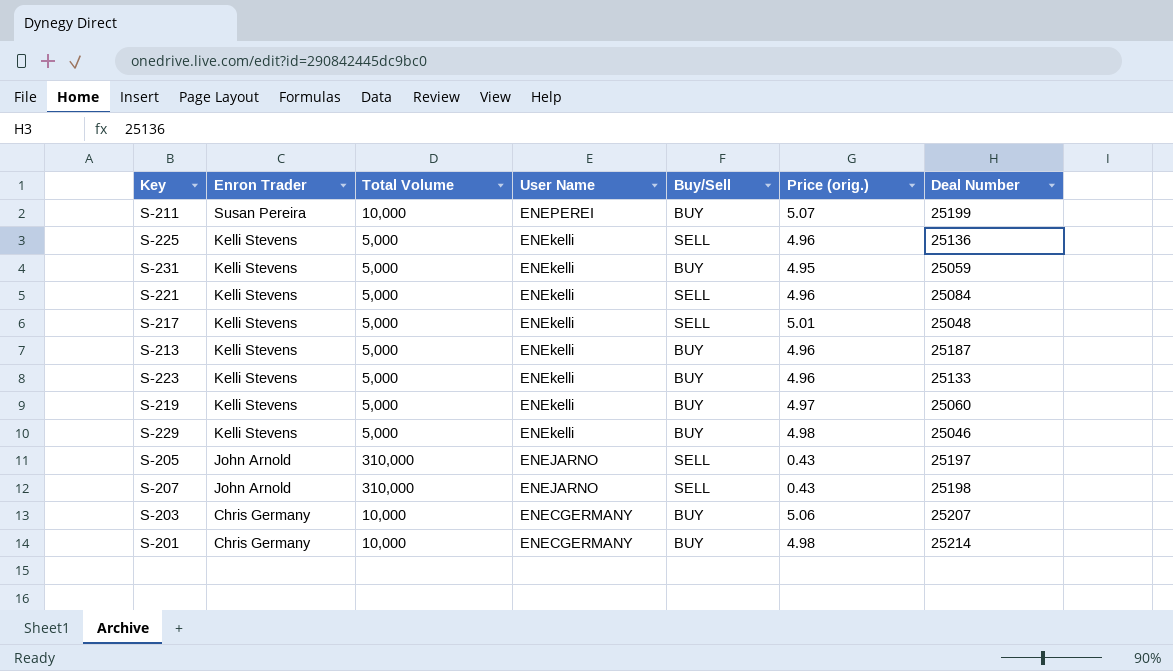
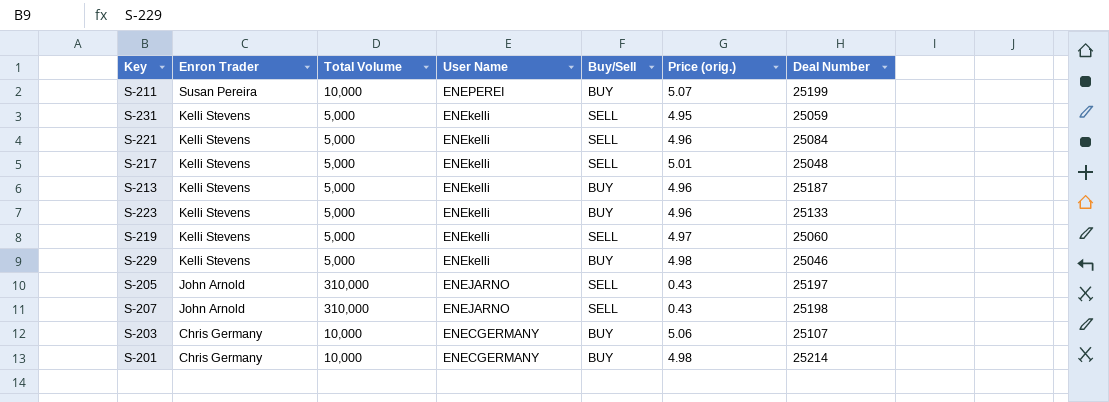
row S-225: Kelli Stevens | 5,000 | ENEkelli | SELL | 4.96 | 25136 -> none
S-231 | Buy/Sell: BUY -> SELL
S-219 | Buy/Sell: BUY -> SELL
S-203 | Deal Number: 25207 -> 25107

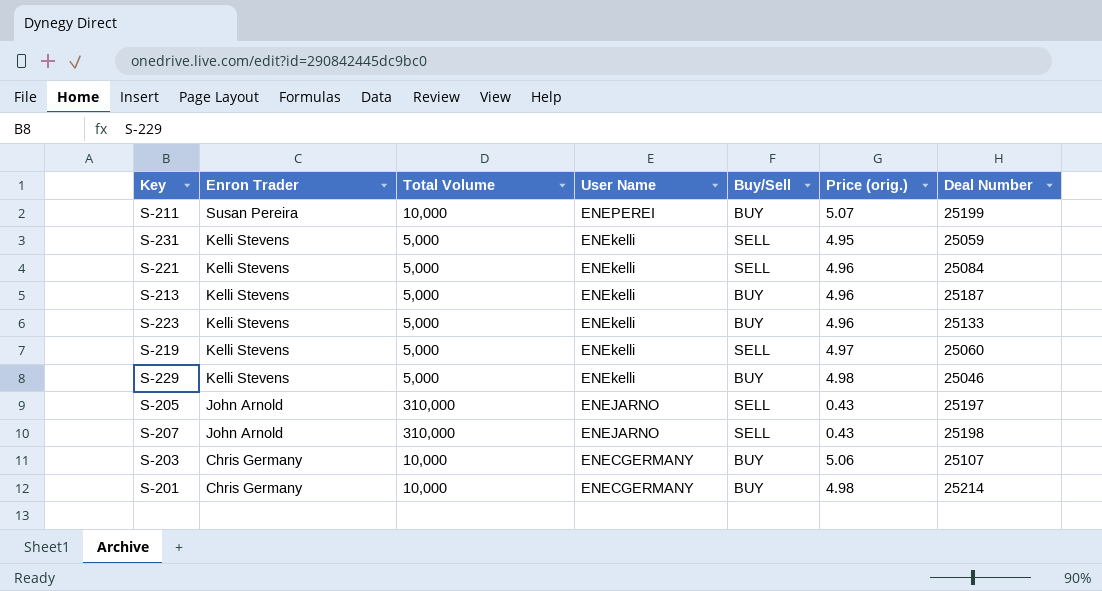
row S-217: Kelli Stevens | 5,000 | ENEkelli | SELL | 5.01 | 25048 -> none

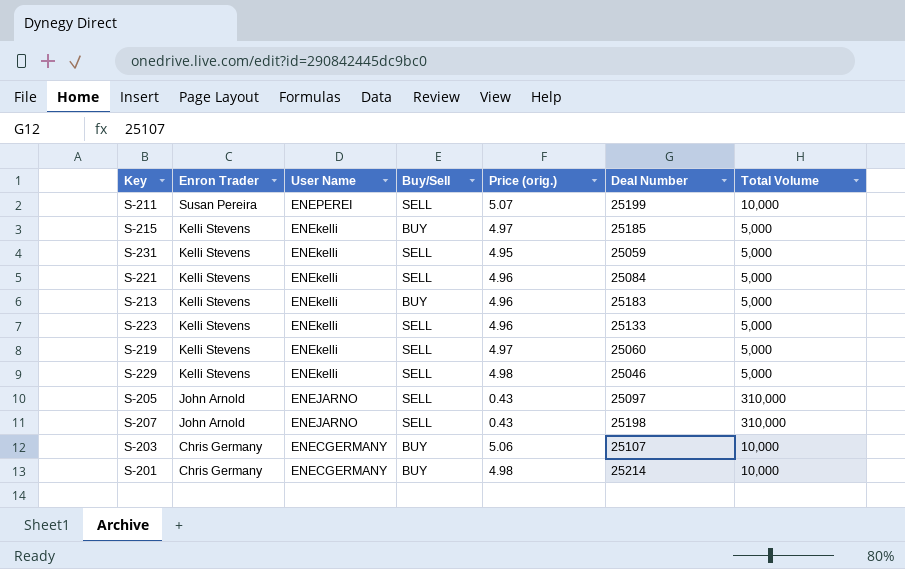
column Total Volume | position: 3 -> 7
S-211 | Buy/Sell: BUY -> SELL
row S-215: none -> Kelli Stevens | ENEkelli | BUY | 4.97 | 25185 | 5,000
S-213 | Deal Number: 25187 -> 25183
S-223 | Buy/Sell: BUY -> SELL
S-229 | Buy/Sell: BUY -> SELL
S-205 | Deal Number: 25197 -> 25097

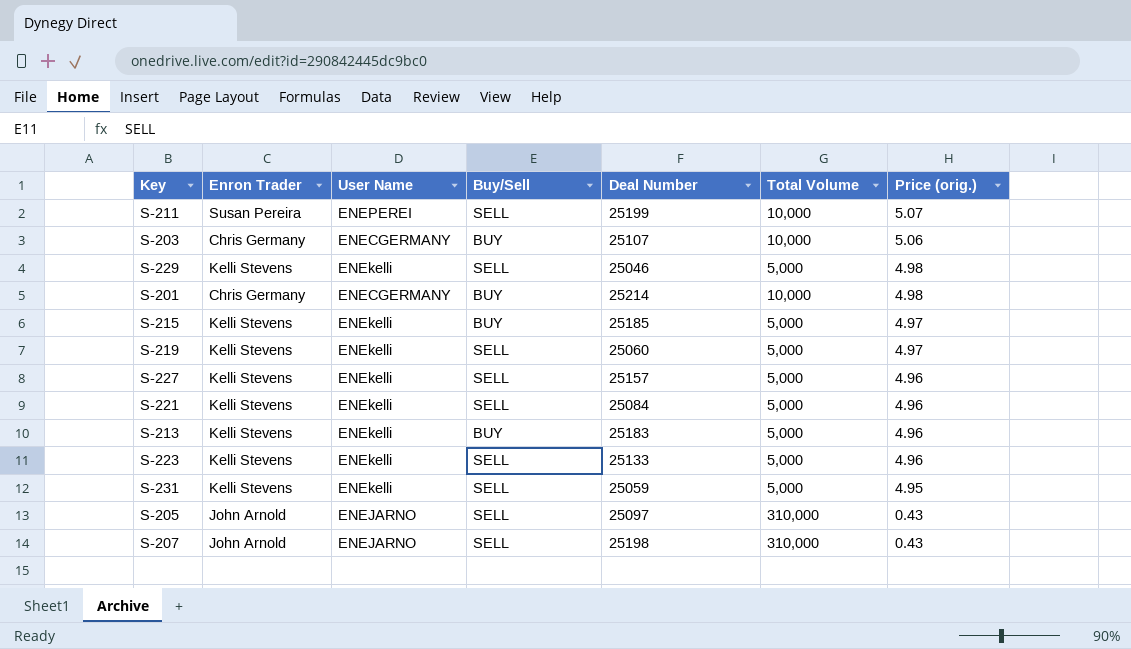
row order: Enron Trader descending -> Price (orig.) descending
column Price (orig.) | position: 5 -> 7
row S-227: none -> Kelli Stevens | ENEkelli | SELL | 25157 | 5,000 | 4.96

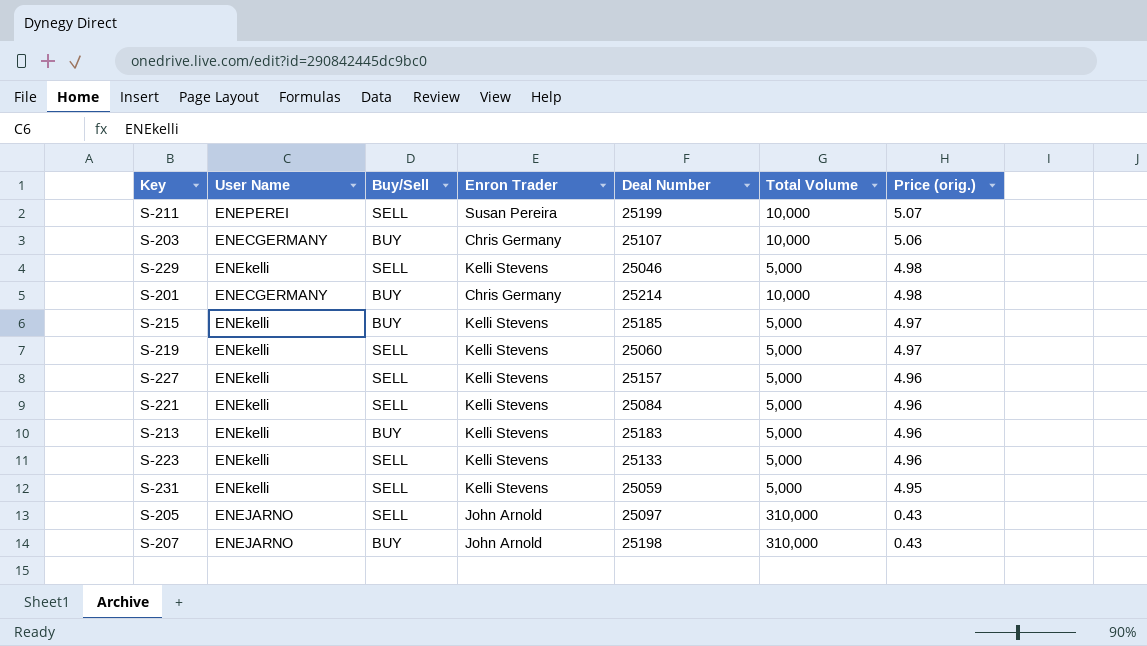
column Enron Trader | position: 2 -> 4
S-207 | Buy/Sell: SELL -> BUY

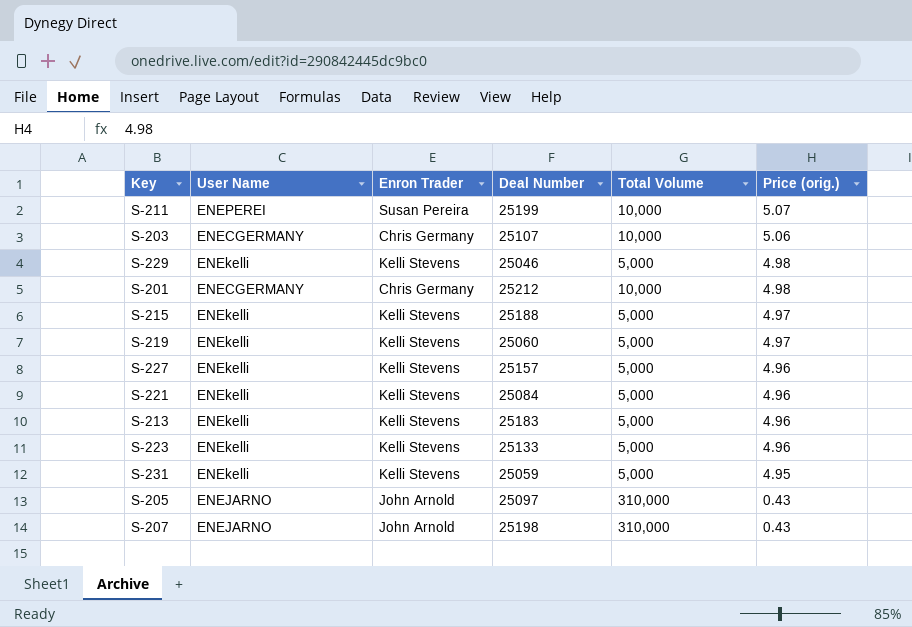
column Buy/Sell | position: 3 -> none
S-201 | Deal Number: 25214 -> 25212
S-215 | Deal Number: 25185 -> 25188

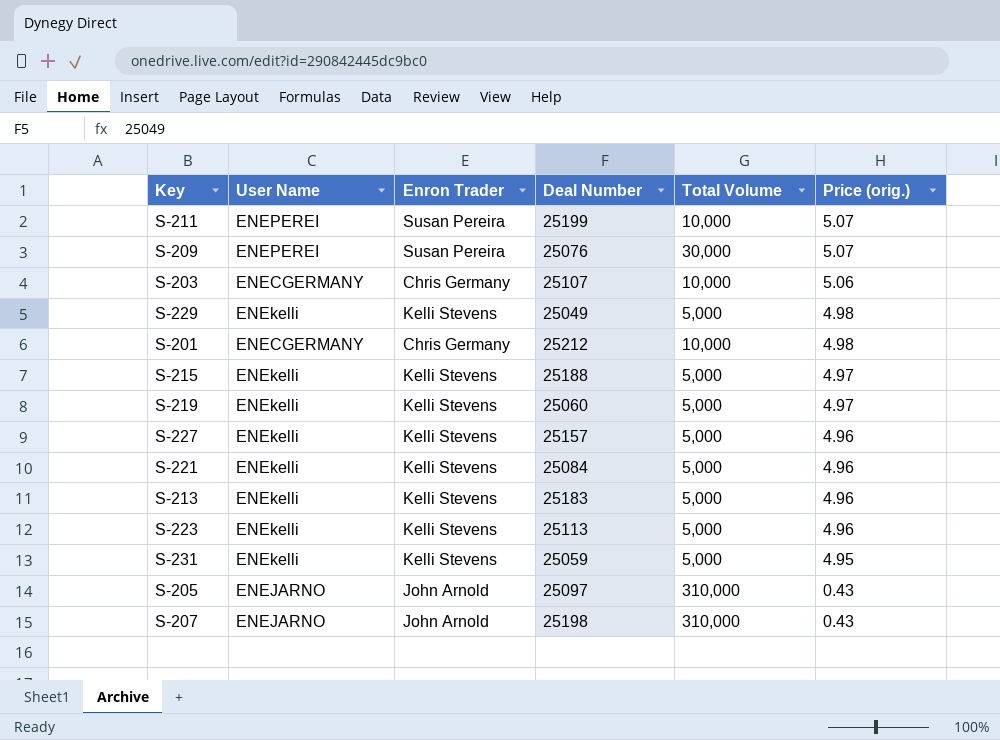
row S-209: none -> ENEPEREI | Susan Pereira | 25076 | 30,000 | 5.07
S-229 | Deal Number: 25046 -> 25049
S-223 | Deal Number: 25133 -> 25113

